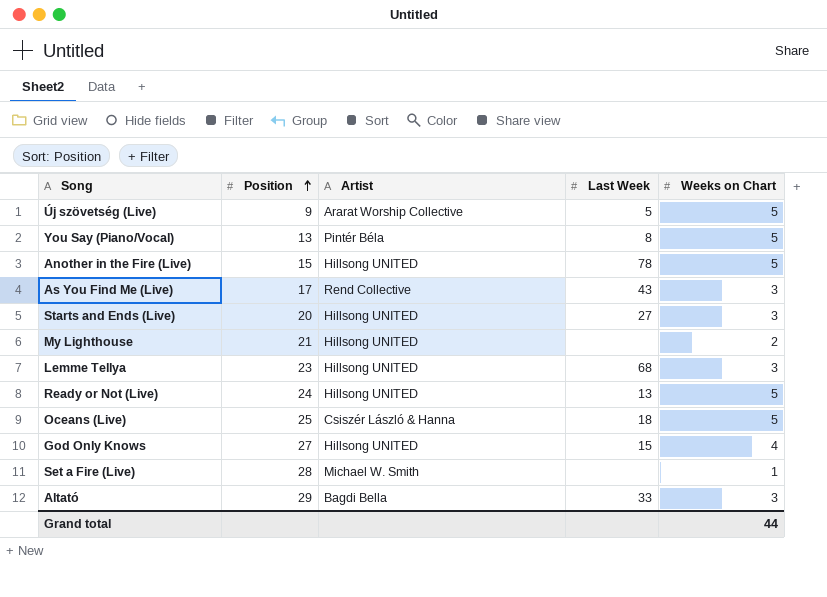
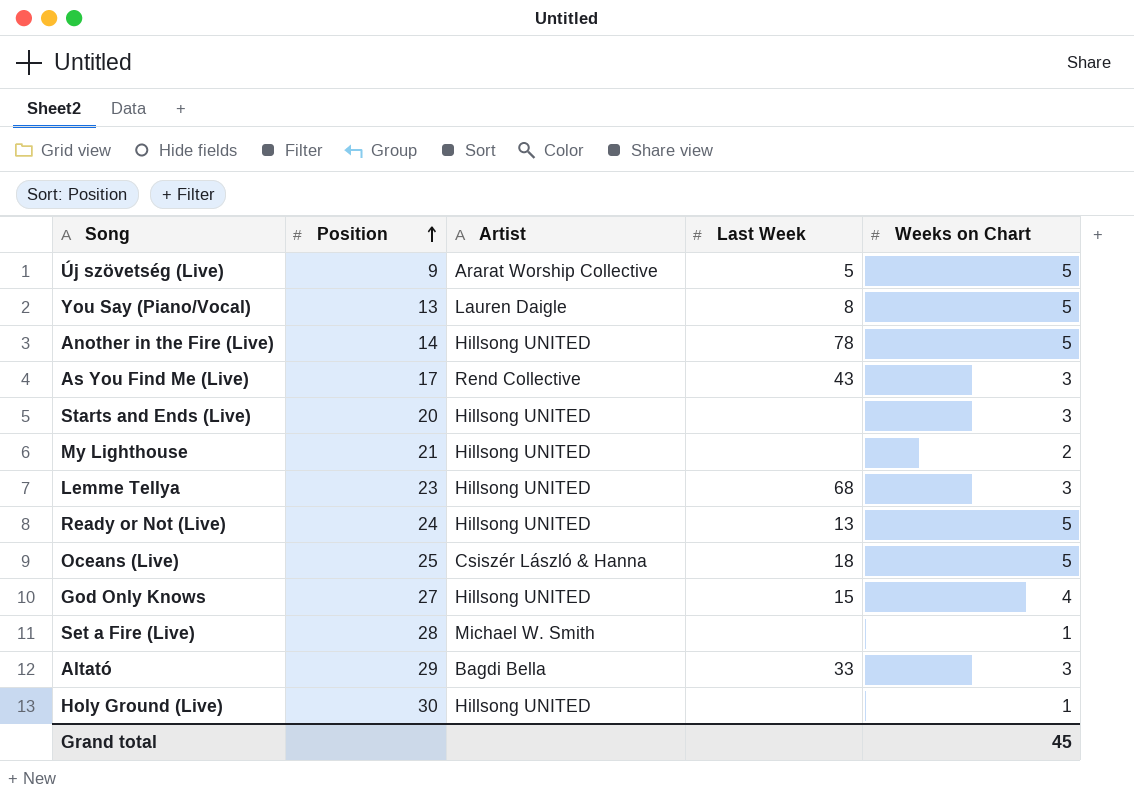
You Say (Piano/Vocal) | Artist: Pintér Béla -> Lauren Daigle
Another in the Fire (Live) | Position: 15 -> 14
Starts and Ends (Live) | Last Week: 27 -> none
row Holy Ground (Live): none -> 30 | Hillsong UNITED | none | 1
Grand total | Weeks on Chart: 44 -> 45

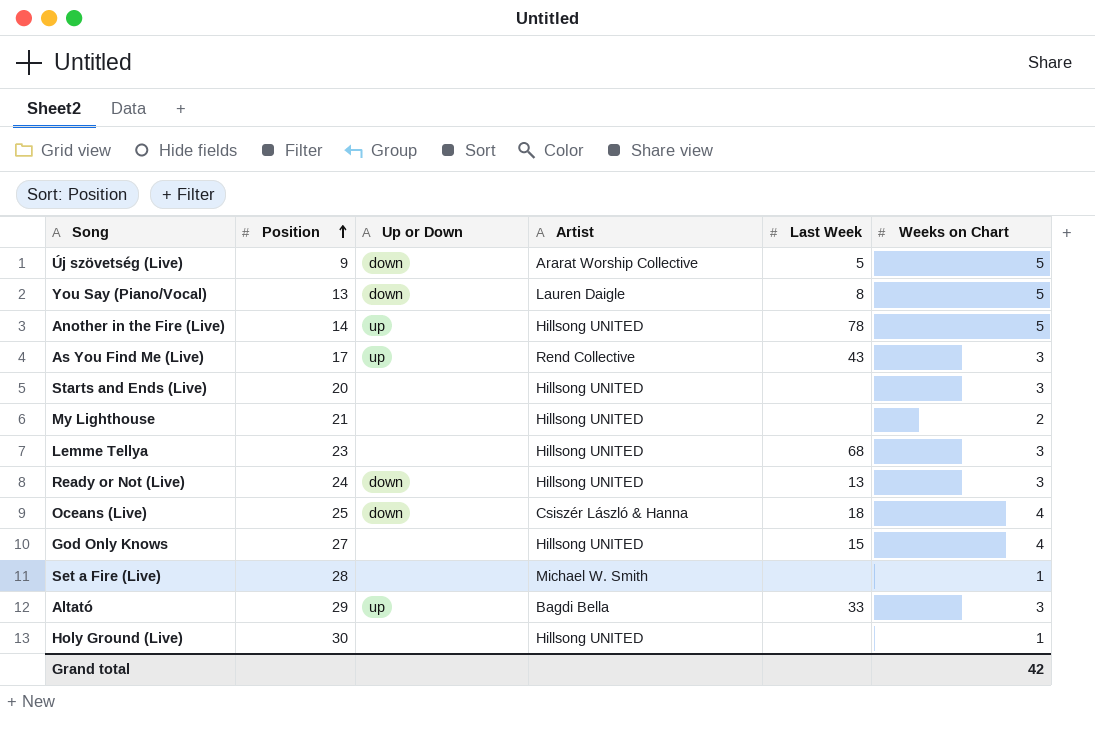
column Up or Down | position: none -> 3
Ready or Not (Live) | Weeks on Chart: 5 -> 3
Oceans (Live) | Weeks on Chart: 5 -> 4
Grand total | Weeks on Chart: 45 -> 42

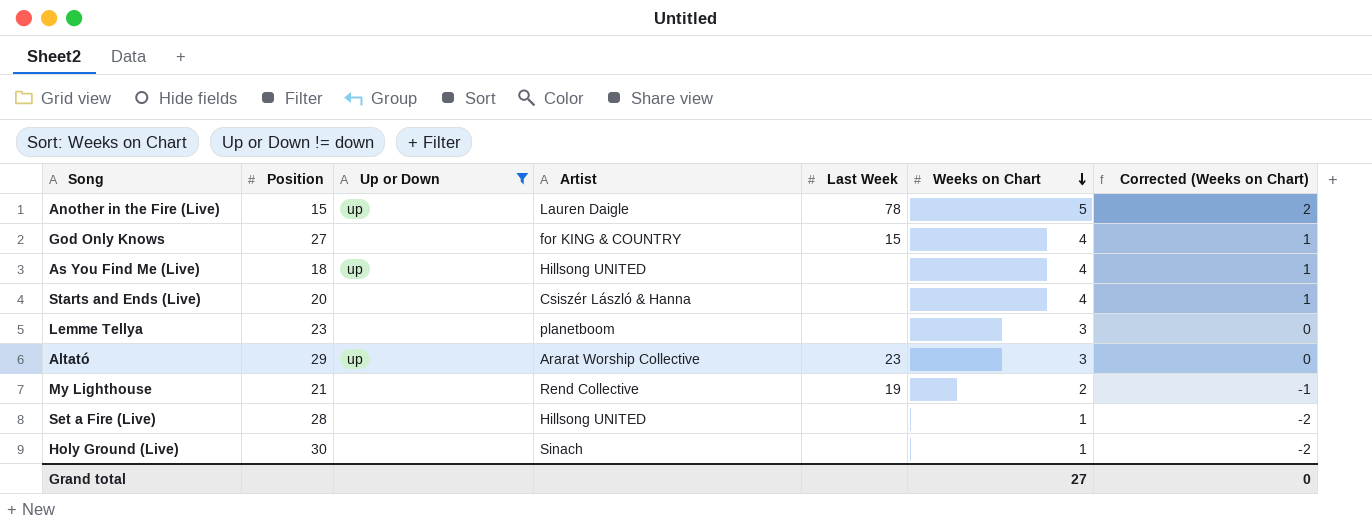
filter: none -> Up or Down != down
row order: Position ascending -> Weeks on Chart descending
column Corrected (Weeks on Chart) | formula: none -> [Weeks on Chart] - 3
Another in the Fire (Live) | Position: 14 -> 15
Another in the Fire (Live) | Artist: Hillsong UNITED -> Lauren Daigle
God Only Knows | Artist: Hillsong UNITED -> for KING & COUNTRY
As You Find Me (Live) | Position: 17 -> 18
As You Find Me (Live) | Artist: Rend Collective -> Hillsong UNITED
As You Find Me (Live) | Last Week: 43 -> none
As You Find Me (Live) | Weeks on Chart: 3 -> 4
Starts and Ends (Live) | Artist: Hillsong UNITED -> Csiszér László & Hanna
Starts and Ends (Live) | Weeks on Chart: 3 -> 4
Lemme Tellya | Artist: Hillsong UNITED -> planetboom
Lemme Tellya | Last Week: 68 -> none
Altató | Artist: Bagdi Bella -> Ararat Worship Collective
Altató | Last Week: 33 -> 23
My Lighthouse | Artist: Hillsong UNITED -> Rend Collective
My Lighthouse | Last Week: none -> 19
Set a Fire (Live) | Artist: Michael W. Smith -> Hillsong UNITED
Holy Ground (Live) | Artist: Hillsong UNITED -> Sinach
Grand total | Weeks on Chart: 42 -> 27

